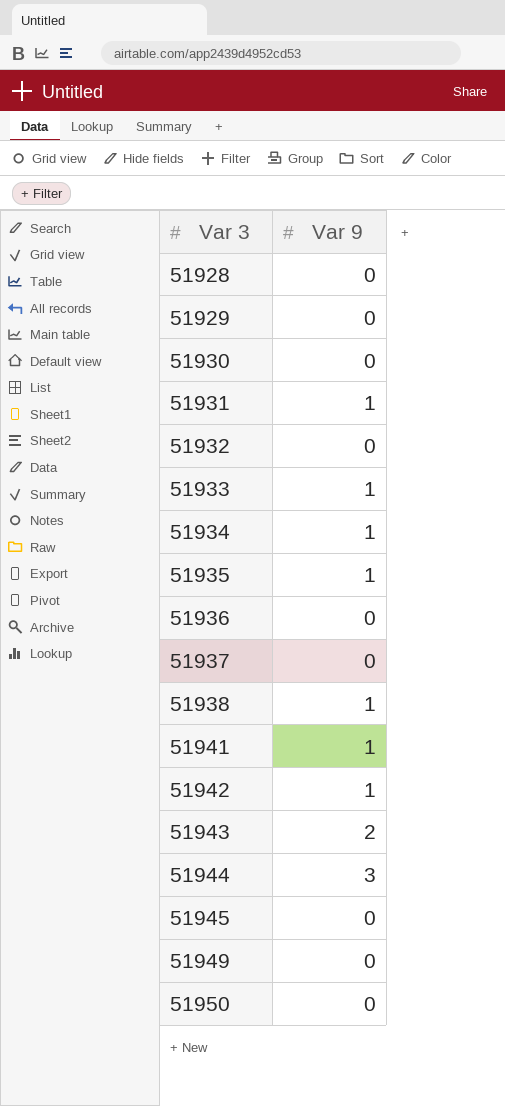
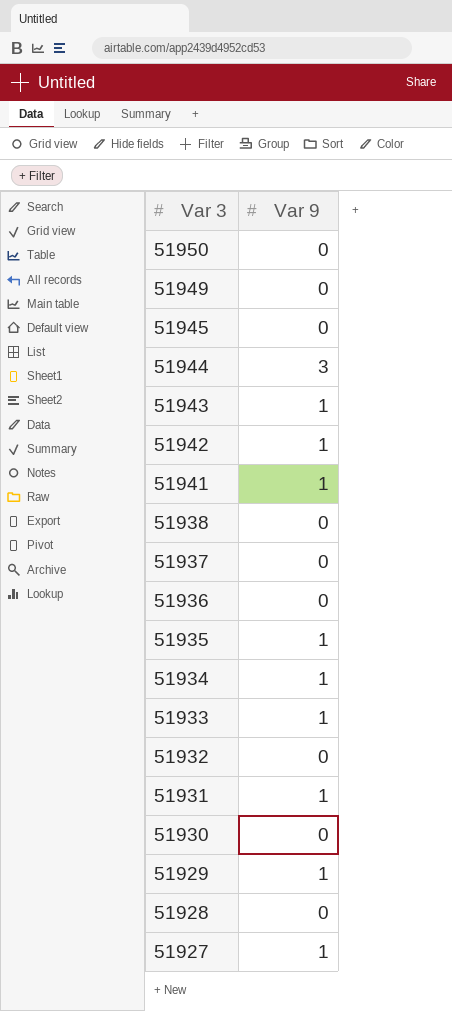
row order: Var 3 ascending -> Var 3 descending
51943 | Var 9: 2 -> 1
51938 | Var 9: 1 -> 0
51929 | Var 9: 0 -> 1
row 51927: none -> 1

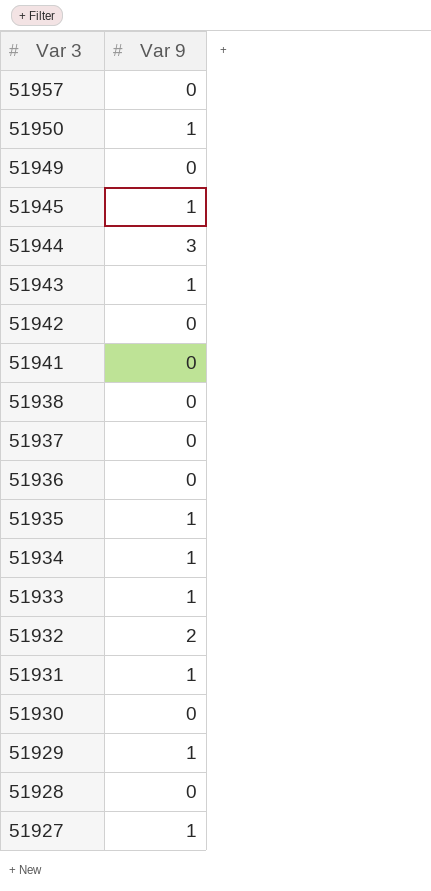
row 51957: none -> 0
51950 | Var 9: 0 -> 1
51945 | Var 9: 0 -> 1
51942 | Var 9: 1 -> 0
51941 | Var 9: 1 -> 0
51932 | Var 9: 0 -> 2

